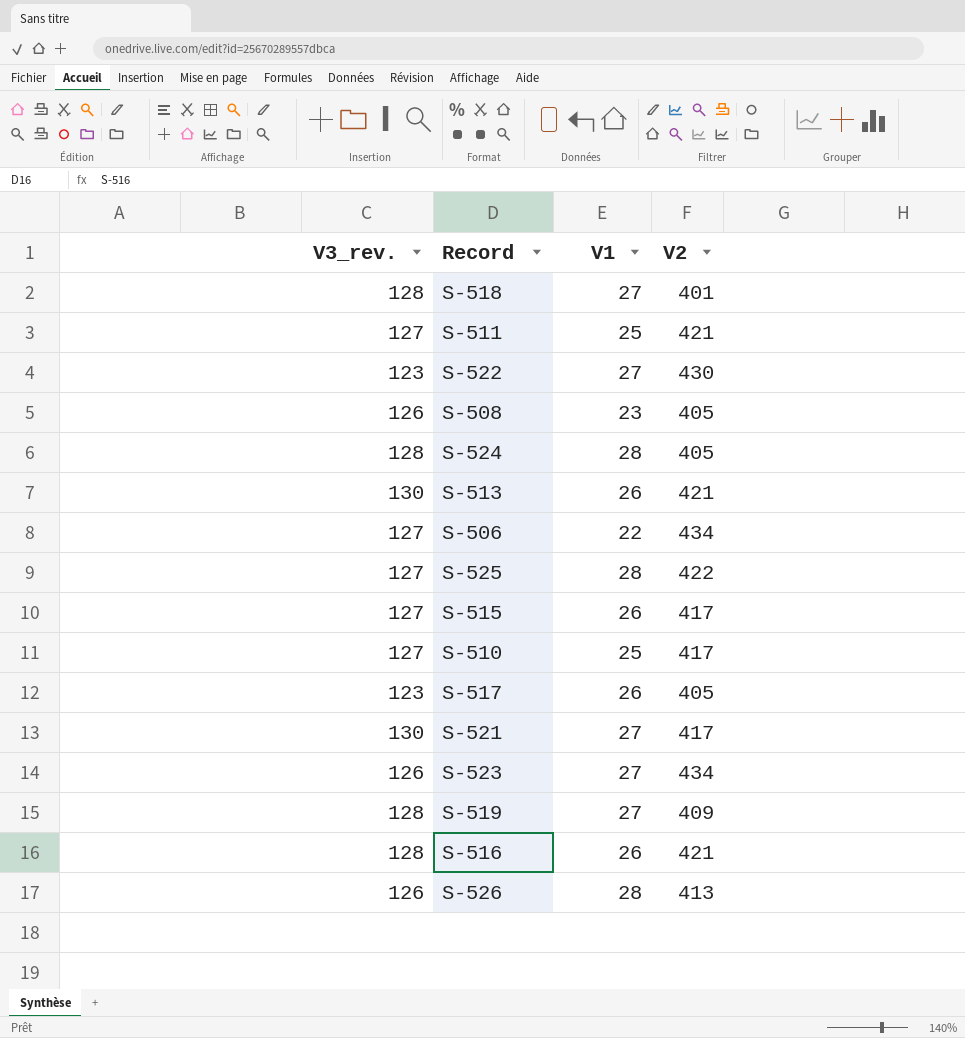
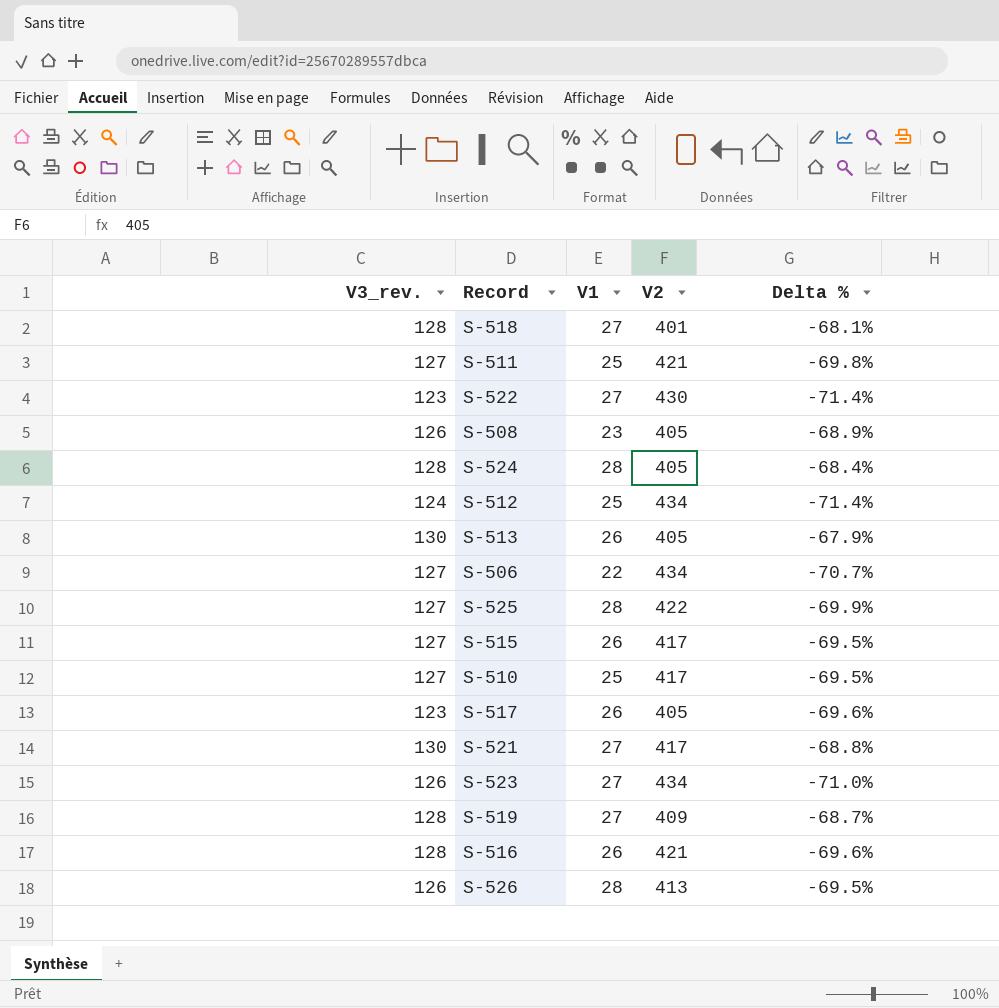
column Delta % | formula: none -> ([V3_rev.] - [V2]) / [V2]
row S-512: none -> 124 | 25 | 434 | -71.4%
S-513 | V2: 421 -> 405

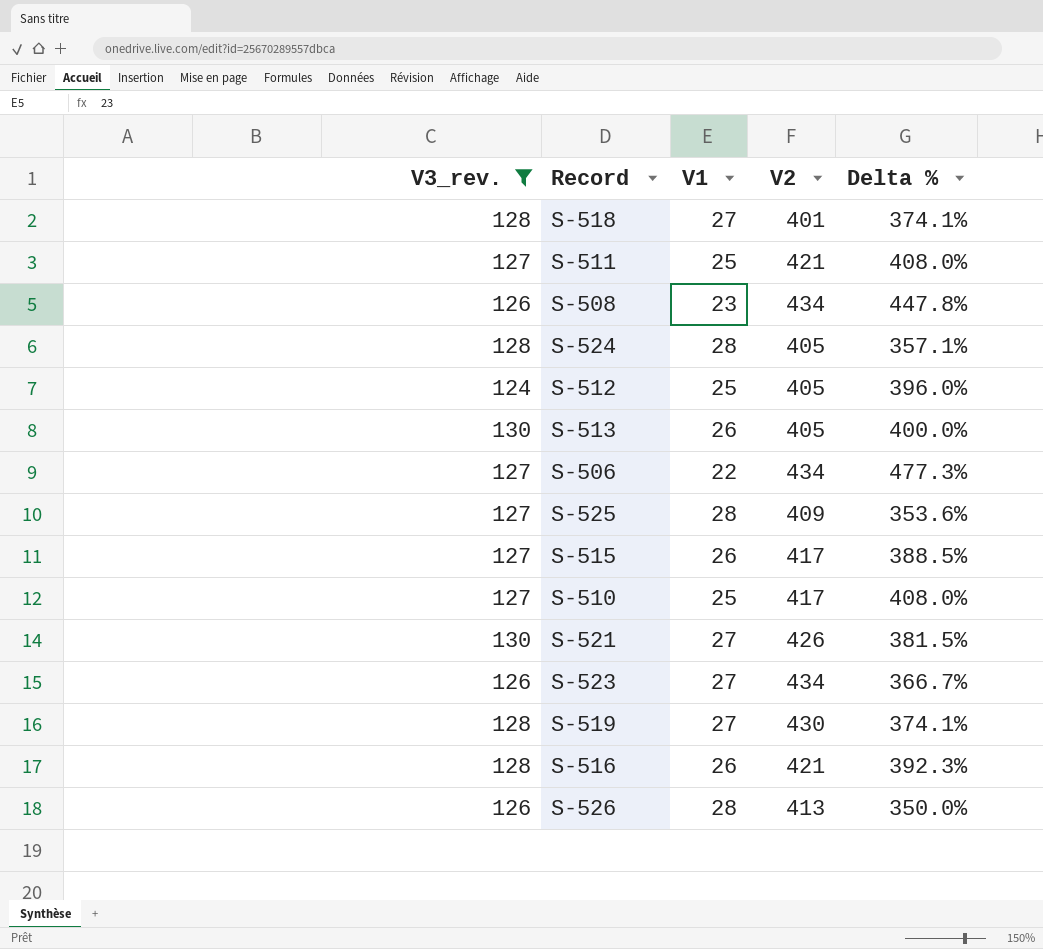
filter: none -> V3_rev. != 123
column Delta % | formula: ([V3_rev.] - [V2]) / [V2] -> ([V3_rev.] - [V1]) / [V1]
S-508 | V2: 405 -> 434
S-512 | V2: 434 -> 405
S-525 | V2: 422 -> 409
S-521 | V2: 417 -> 426
S-519 | V2: 409 -> 430

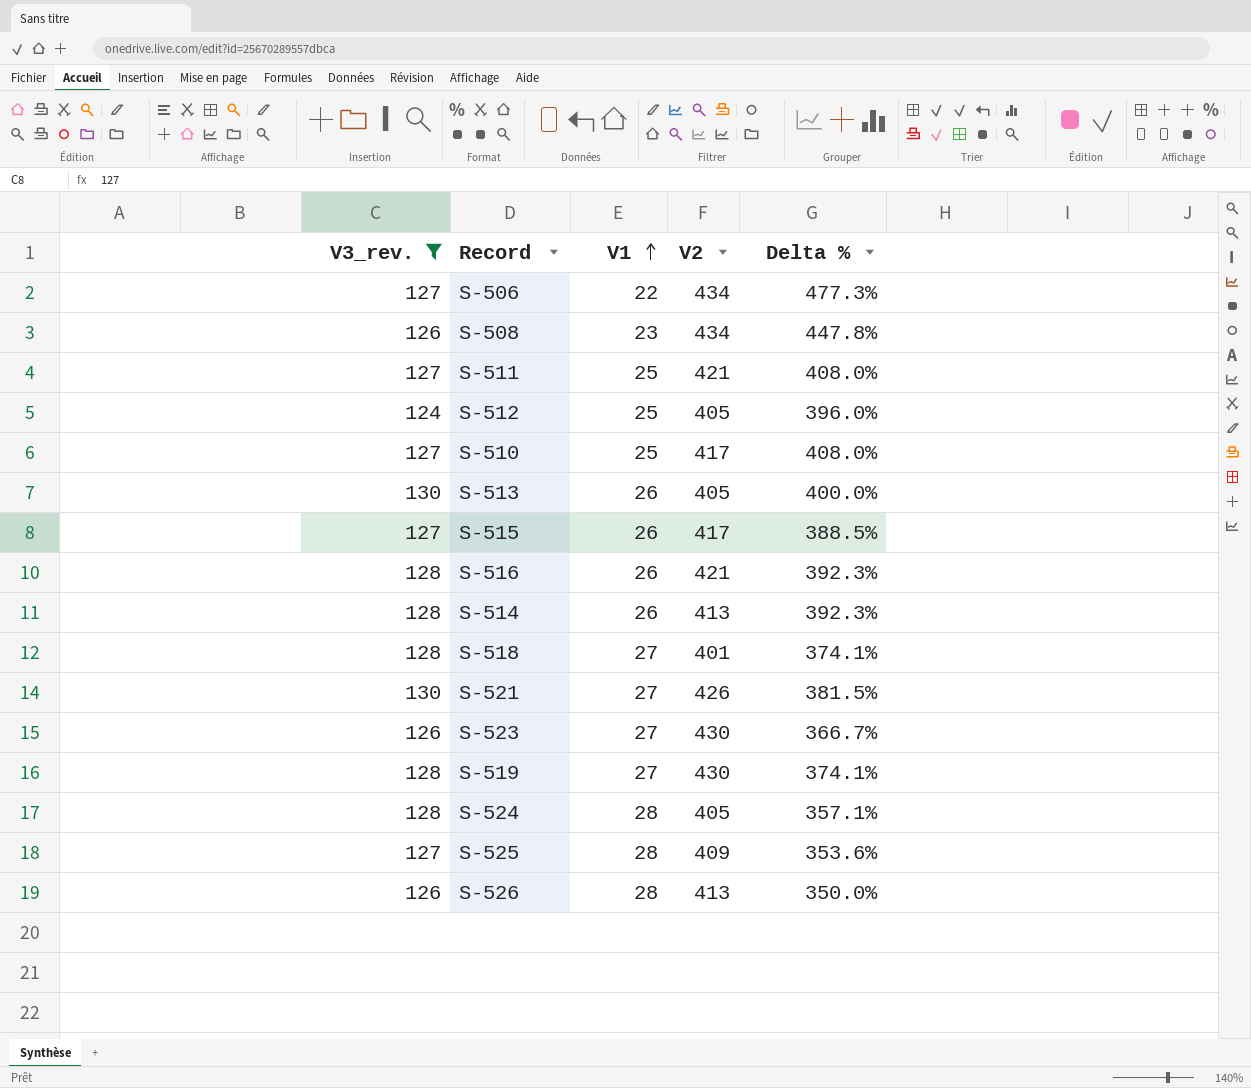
row order: none -> V1 ascending
row S-514: none -> 128 | 26 | 413 | 392.3%
S-523 | V2: 434 -> 430

